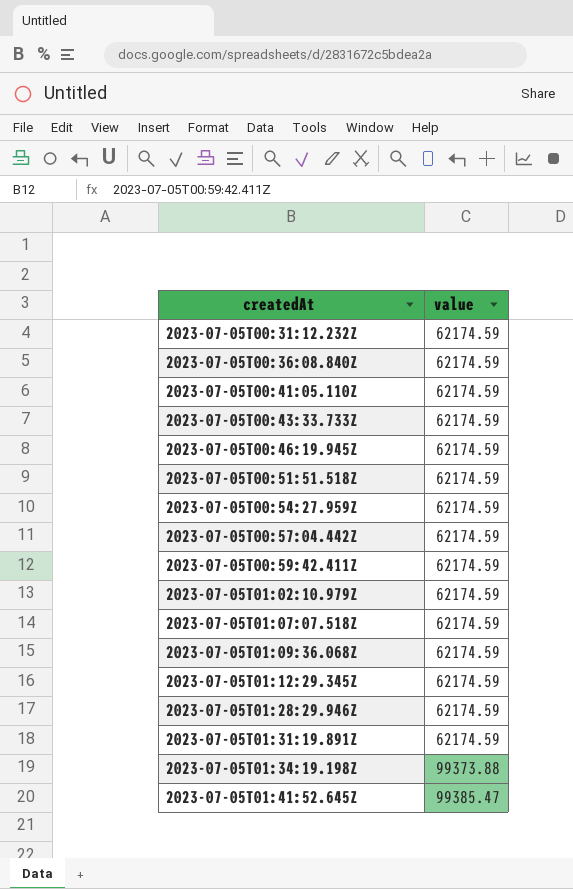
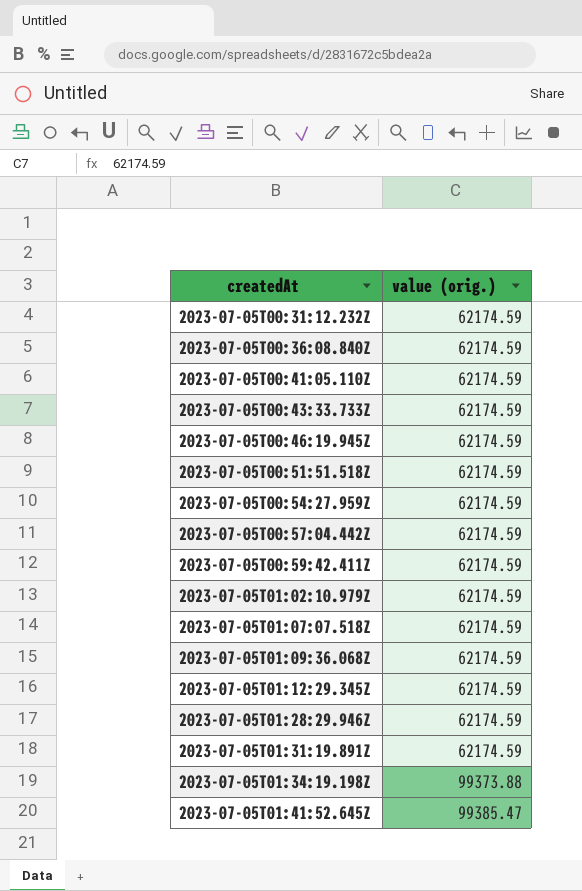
column name: value -> value (orig.)

